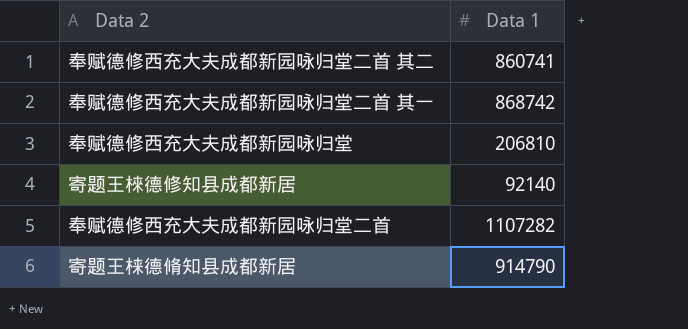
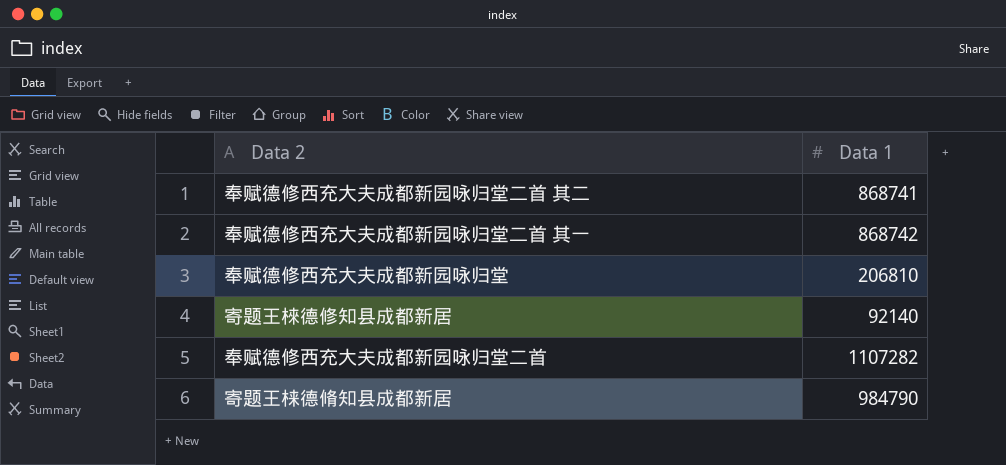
奉赋德修西充大夫成都新园咏归堂二首 其二 | Data 1: 860741 -> 868741
寄题王梾德脩知县成都新居 | Data 1: 914790 -> 984790

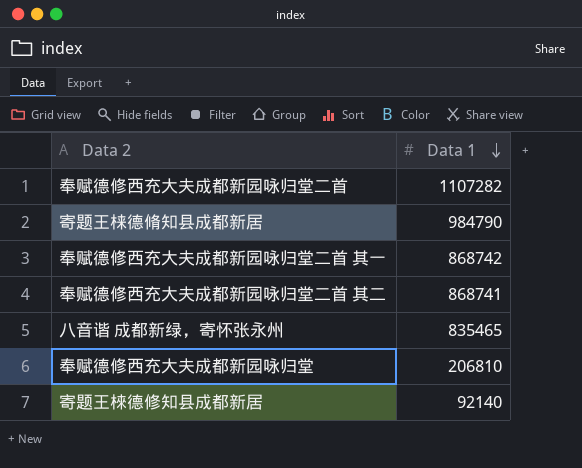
row order: none -> Data 1 descending
row 八音谐 成都新绿，寄怀张永州: none -> 835465

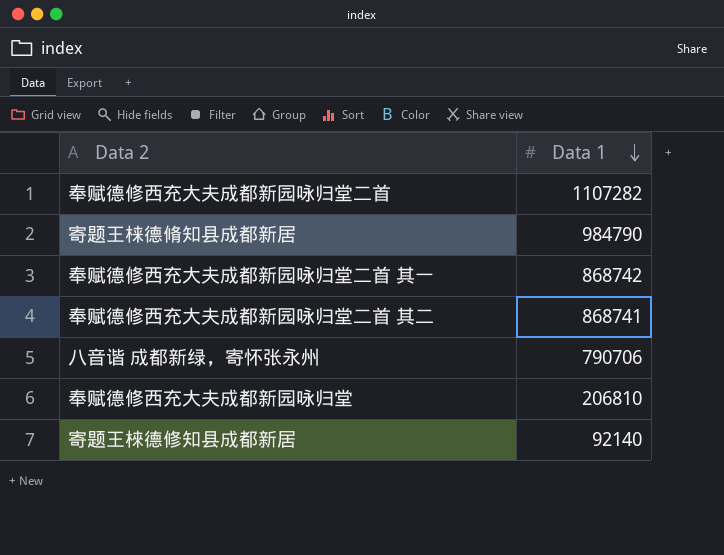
八音谐 成都新绿，寄怀张永州 | Data 1: 835465 -> 790706

